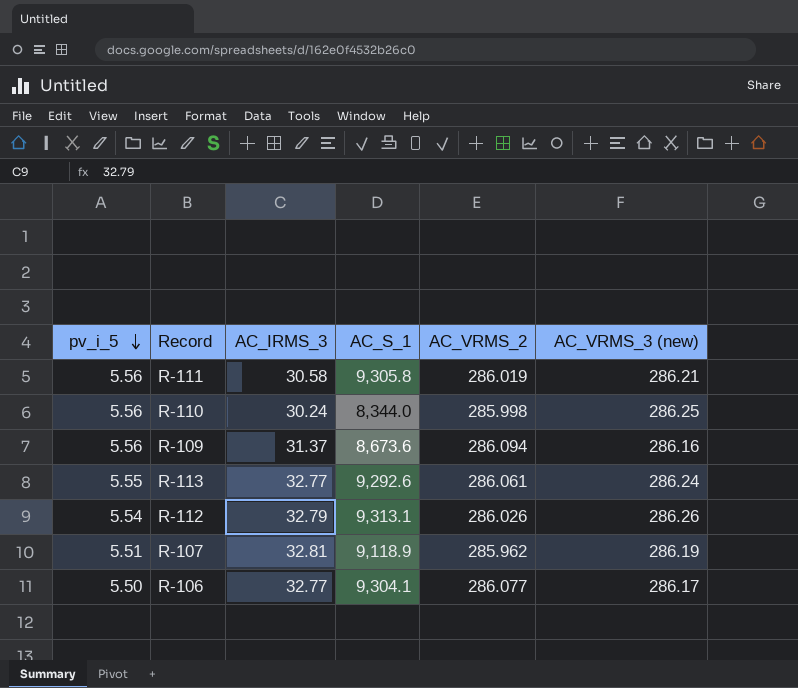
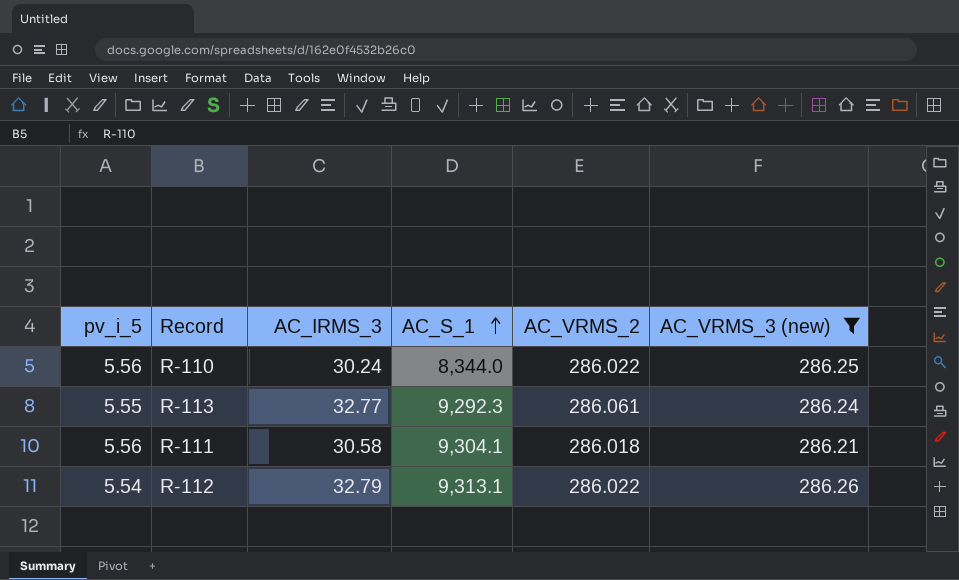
filter: none -> AC_VRMS_3 (new) >= 286.21
row order: pv_i_5 descending -> AC_S_1 ascending
R-110 | AC_VRMS_2: 285.998 -> 286.022
R-113 | AC_S_1: 9,292.6 -> 9,292.3
R-111 | AC_S_1: 9,305.8 -> 9,304.1
R-111 | AC_VRMS_2: 286.019 -> 286.018
R-112 | AC_VRMS_2: 286.026 -> 286.022

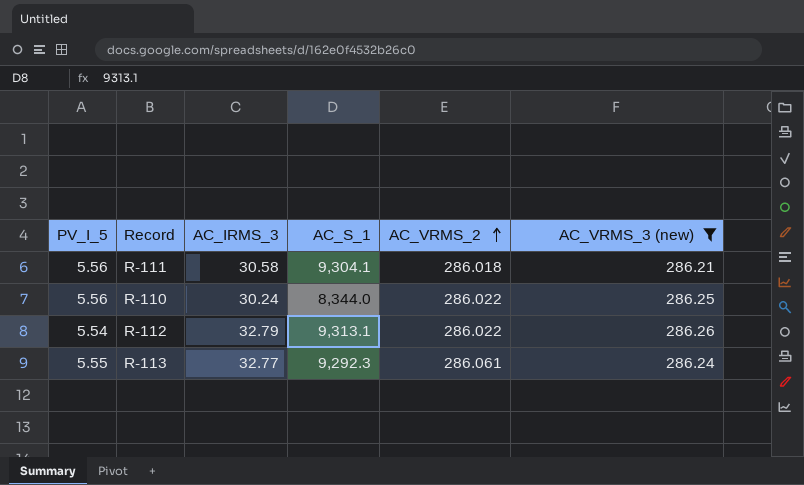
row order: AC_S_1 ascending -> AC_VRMS_2 ascending
column name: pv_i_5 -> PV_I_5

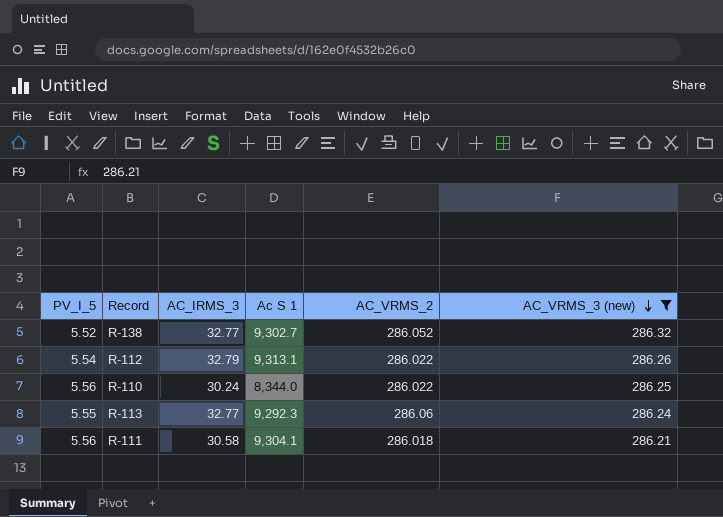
row order: AC_VRMS_2 ascending -> AC_VRMS_3 (new) descending
column name: AC_S_1 -> Ac S 1
row R-138: none -> 5.52 | 32.77 | 9,302.7 | 286.052 | 286.32
R-113 | AC_VRMS_2: 286.061 -> 286.06

